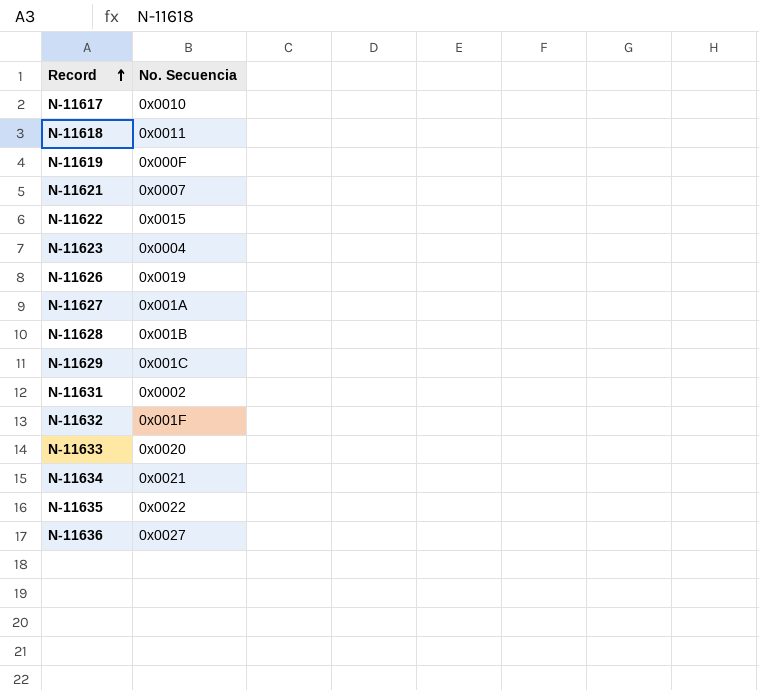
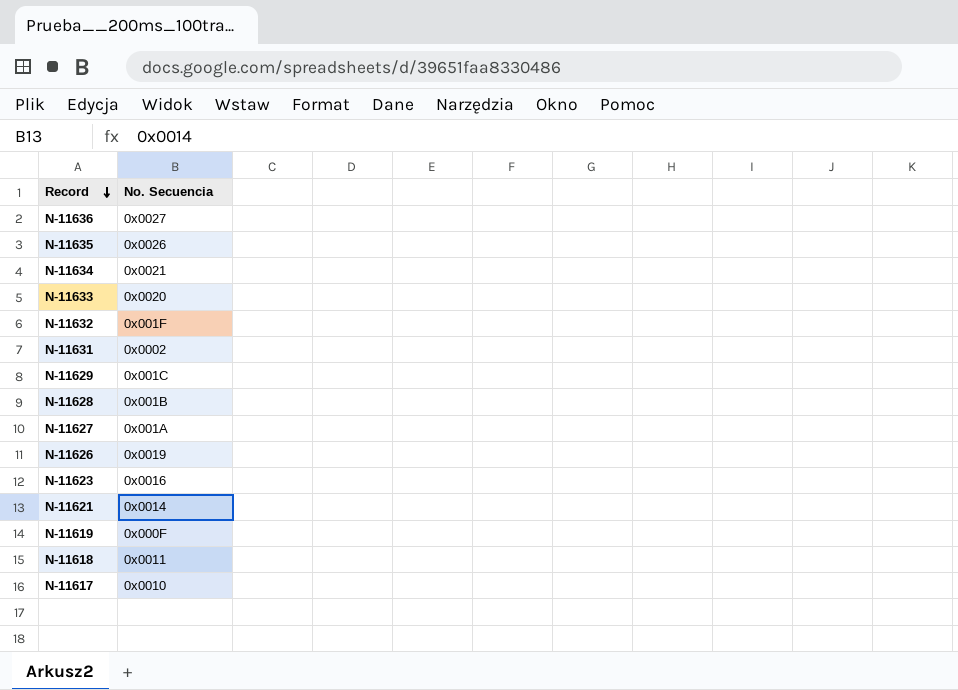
row order: Record ascending -> Record descending
row N-11622: 0x0015 -> none
N-11635 | No. Secuencia: 0x0022 -> 0x0026
N-11623 | No. Secuencia: 0x0004 -> 0x0016
N-11621 | No. Secuencia: 0x0007 -> 0x0014

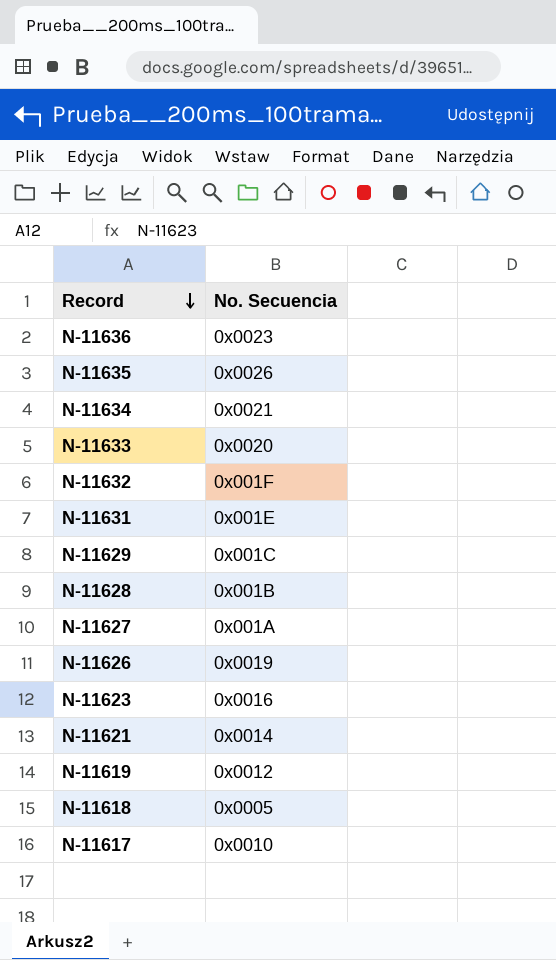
N-11636 | No. Secuencia: 0x0027 -> 0x0023
N-11631 | No. Secuencia: 0x0002 -> 0x001E
N-11619 | No. Secuencia: 0x000F -> 0x0012
N-11618 | No. Secuencia: 0x0011 -> 0x0005

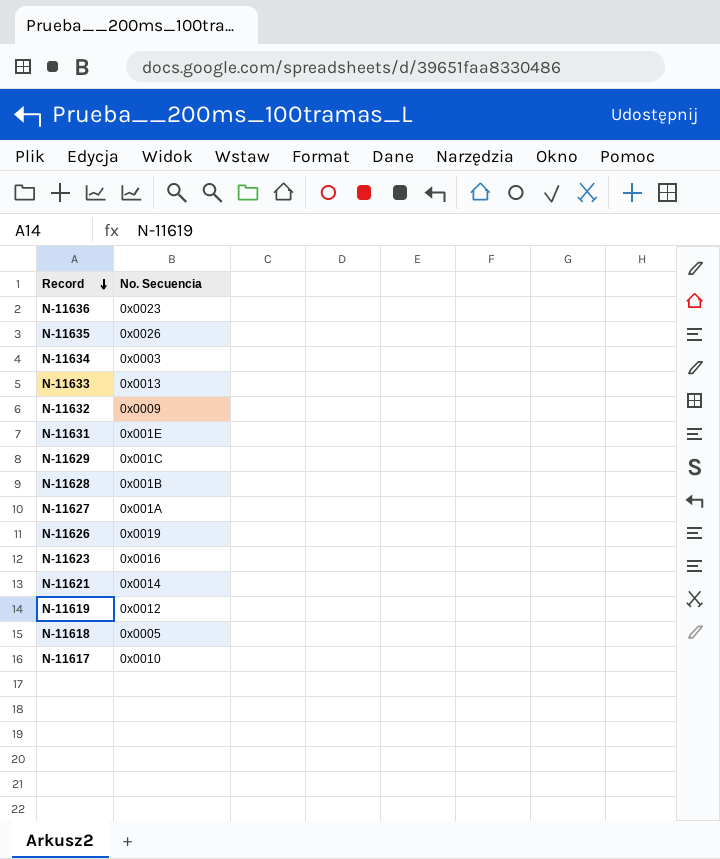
N-11634 | No. Secuencia: 0x0021 -> 0x0003
N-11633 | No. Secuencia: 0x0020 -> 0x0013
N-11632 | No. Secuencia: 0x001F -> 0x0009

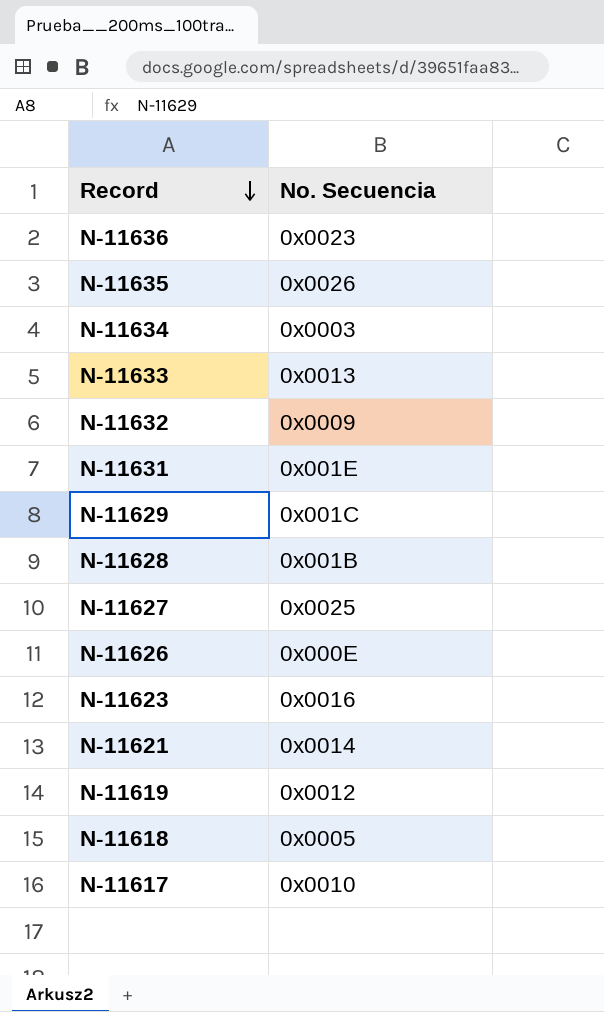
N-11627 | No. Secuencia: 0x001A -> 0x0025
N-11626 | No. Secuencia: 0x0019 -> 0x000E

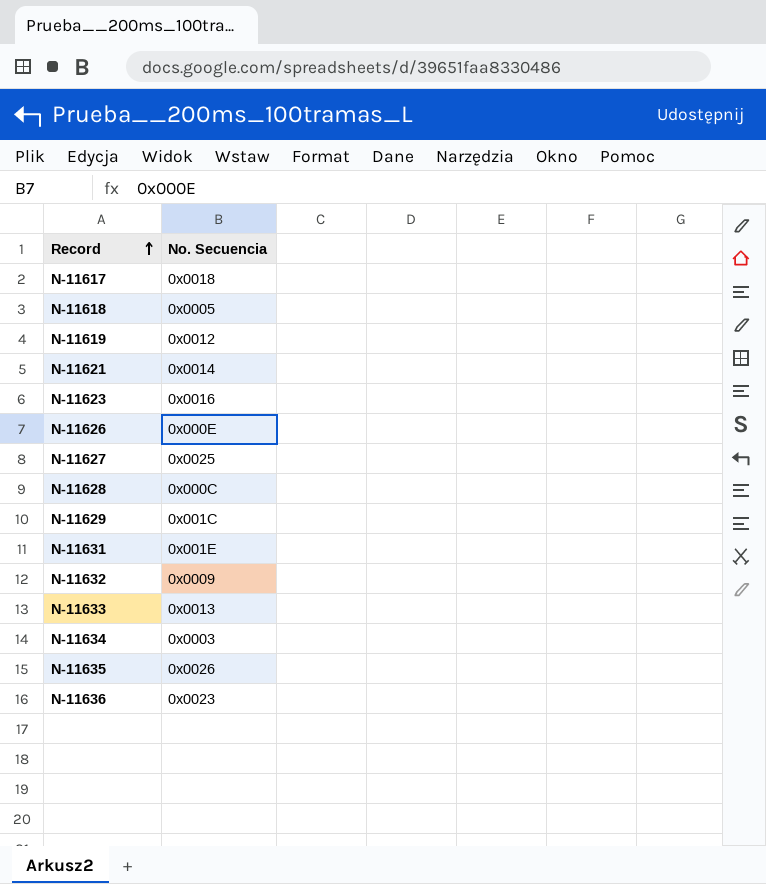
row order: Record descending -> Record ascending
N-11617 | No. Secuencia: 0x0010 -> 0x0018
N-11628 | No. Secuencia: 0x001B -> 0x000C

